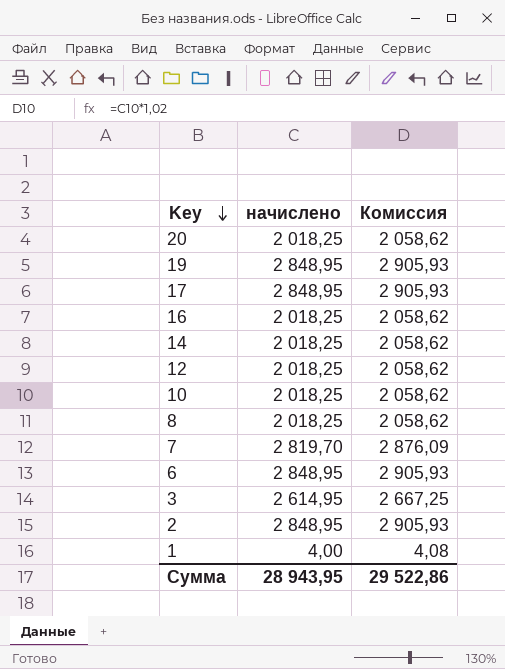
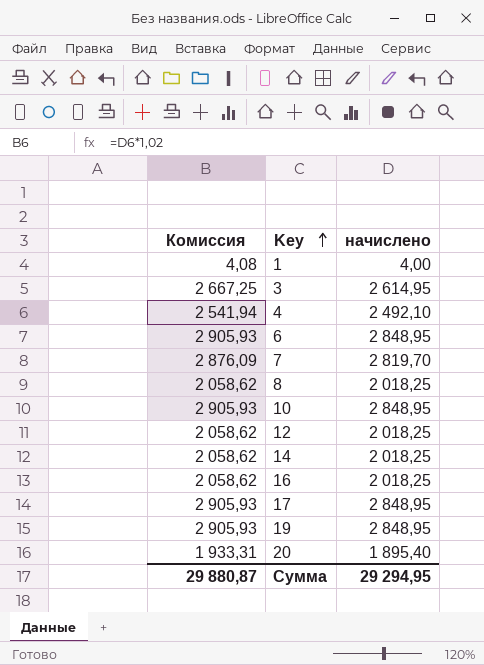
row order: Key descending -> Key ascending
column Комиссия | position: 3 -> 1
row 2: 2 848,95 | 2 905,93 -> none
row 4: none -> 2 541,94 | 2 492,10
10 | Комиссия: 2 058,62 -> 2 905,93
10 | начислено: 2 018,25 -> 2 848,95
20 | Комиссия: 2 058,62 -> 1 933,31
20 | начислено: 2 018,25 -> 1 895,40
Сумма | Комиссия: 29 522,86 -> 29 880,87
Сумма | начислено: 28 943,95 -> 29 294,95

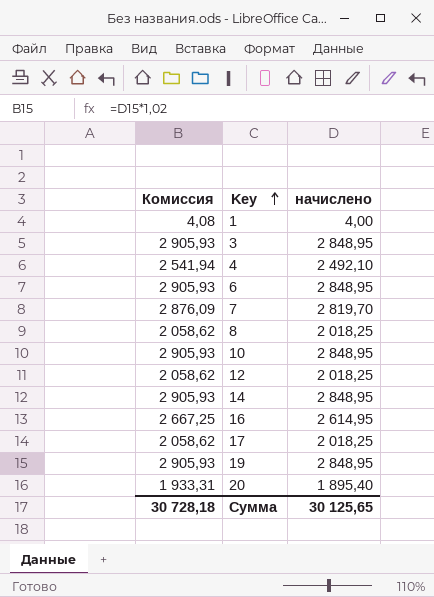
3 | Комиссия: 2 667,25 -> 2 905,93
3 | начислено: 2 614,95 -> 2 848,95
14 | Комиссия: 2 058,62 -> 2 905,93
14 | начислено: 2 018,25 -> 2 848,95
16 | Комиссия: 2 058,62 -> 2 667,25
16 | начислено: 2 018,25 -> 2 614,95
17 | Комиссия: 2 905,93 -> 2 058,62
17 | начислено: 2 848,95 -> 2 018,25
Сумма | Комиссия: 29 880,87 -> 30 728,18
Сумма | начислено: 29 294,95 -> 30 125,65

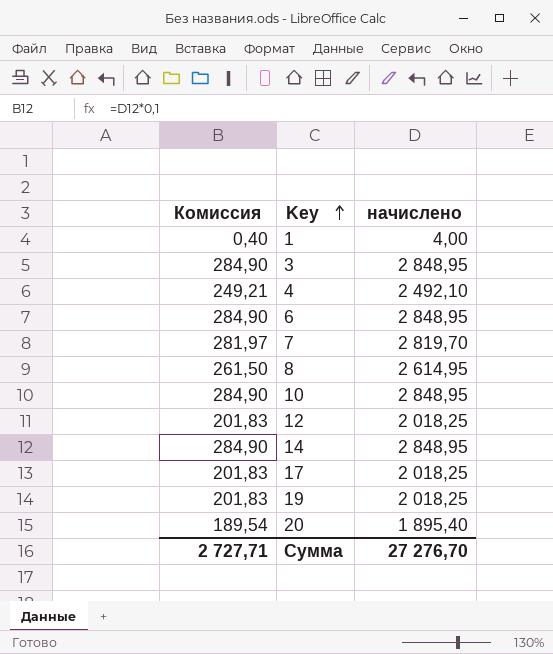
column Комиссия | formula: [начислено] * 1,02 -> [начислено] * 0,1
row 16: 2 667,25 | 2 614,95 -> none
8 | начислено: 2 018,25 -> 2 614,95
19 | начислено: 2 848,95 -> 2 018,25
Сумма | Комиссия: 30 728,18 -> 2 727,71
Сумма | начислено: 30 125,65 -> 27 276,70

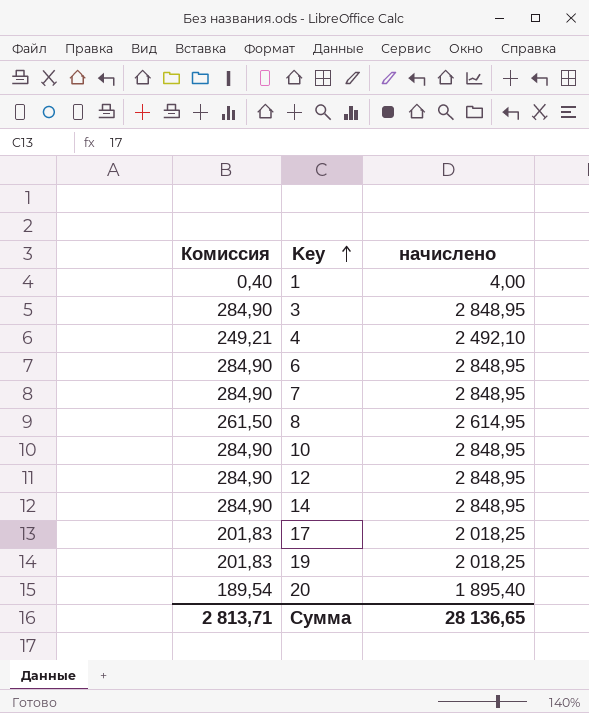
7 | Комиссия: 281,97 -> 284,90
7 | начислено: 2 819,70 -> 2 848,95
12 | Комиссия: 201,83 -> 284,90
12 | начислено: 2 018,25 -> 2 848,95
Сумма | Комиссия: 2 727,71 -> 2 813,71
Сумма | начислено: 27 276,70 -> 28 136,65

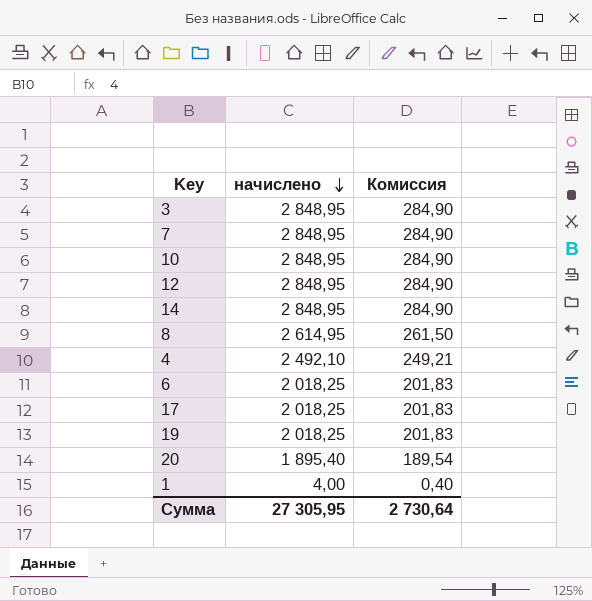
row order: Key ascending -> начислено descending
column Комиссия | position: 1 -> 3
6 | начислено: 2 848,95 -> 2 018,25
6 | Комиссия: 284,90 -> 201,83
Сумма | начислено: 28 136,65 -> 27 305,95
Сумма | Комиссия: 2 813,71 -> 2 730,64

